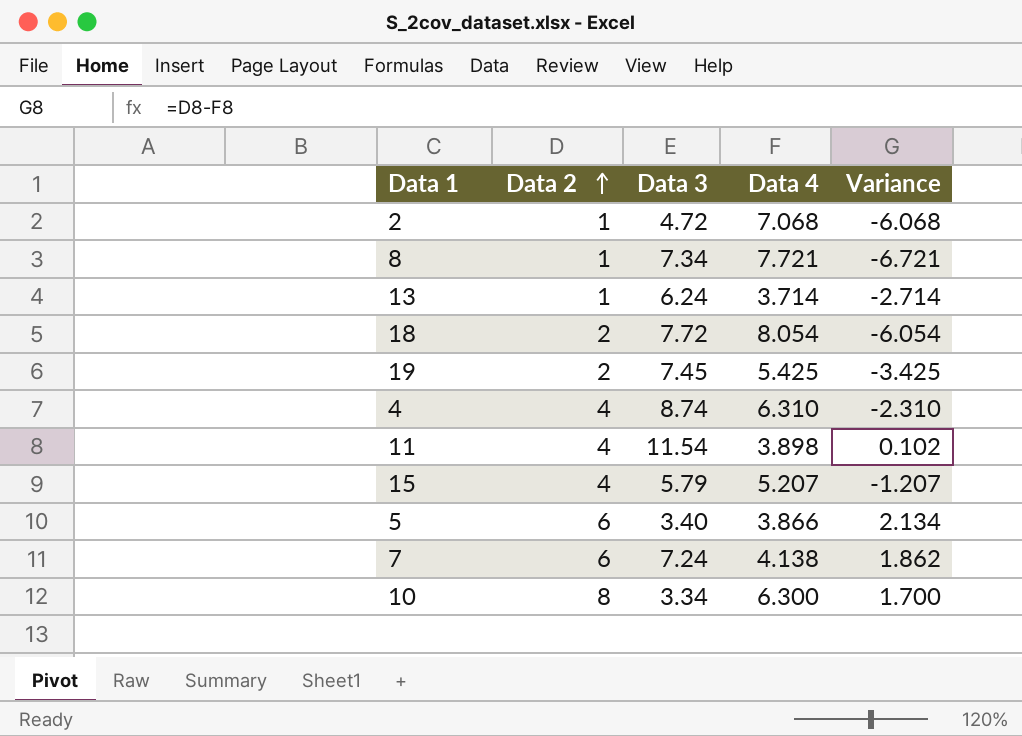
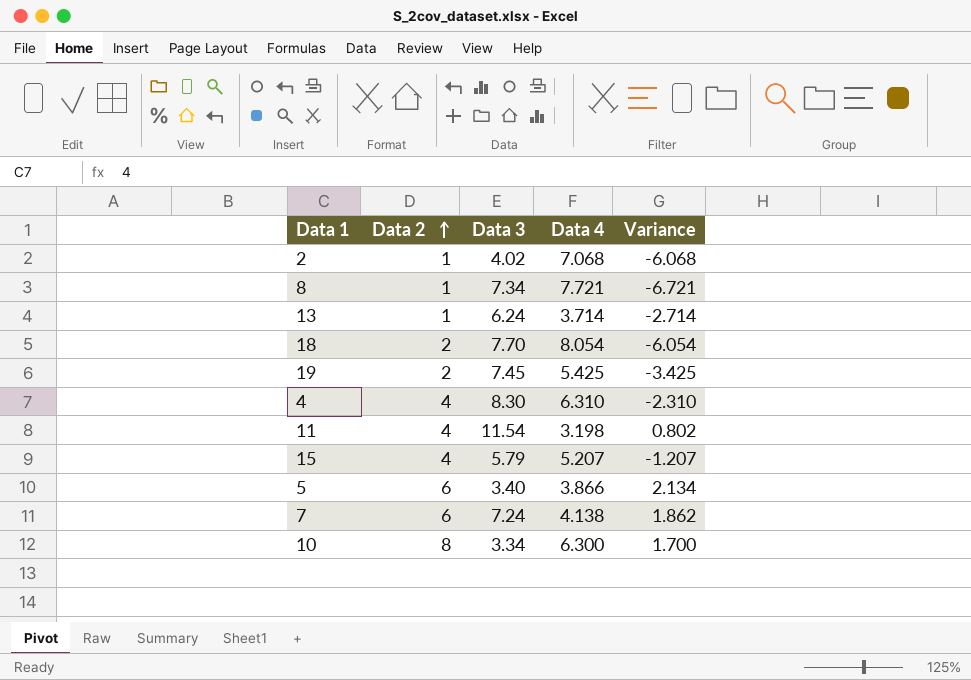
2 | Data 3: 4.72 -> 4.02
18 | Data 3: 7.72 -> 7.70
4 | Data 3: 8.74 -> 8.30
11 | Data 4: 3.898 -> 3.198
11 | Variance: 0.102 -> 0.802

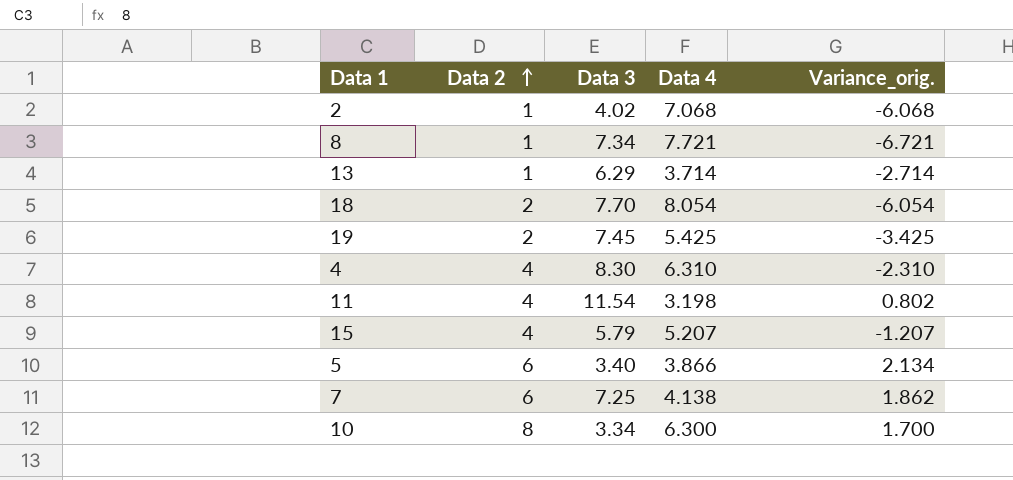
column name: Variance -> Variance_orig.
13 | Data 3: 6.24 -> 6.29
7 | Data 3: 7.24 -> 7.25

